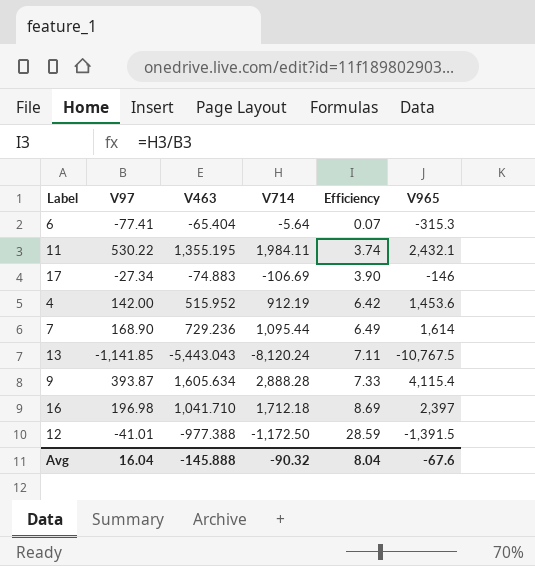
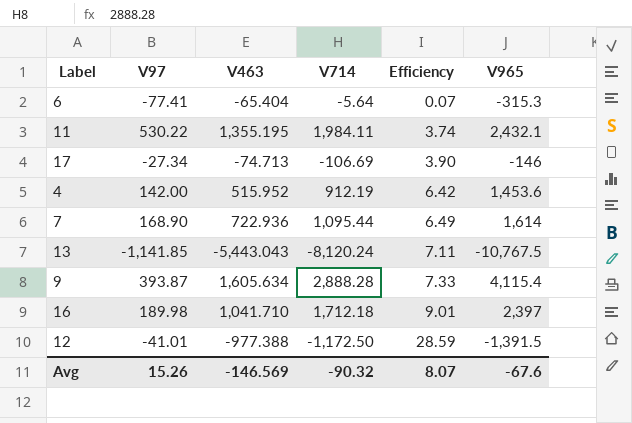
17 | V463: -74.883 -> -74.713
7 | V463: 729.236 -> 722.936
16 | V97: 196.98 -> 189.98
16 | Efficiency: 8.69 -> 9.01
Avg | V97: 16.04 -> 15.26
Avg | V463: -145.888 -> -146.569
Avg | Efficiency: 8.04 -> 8.07

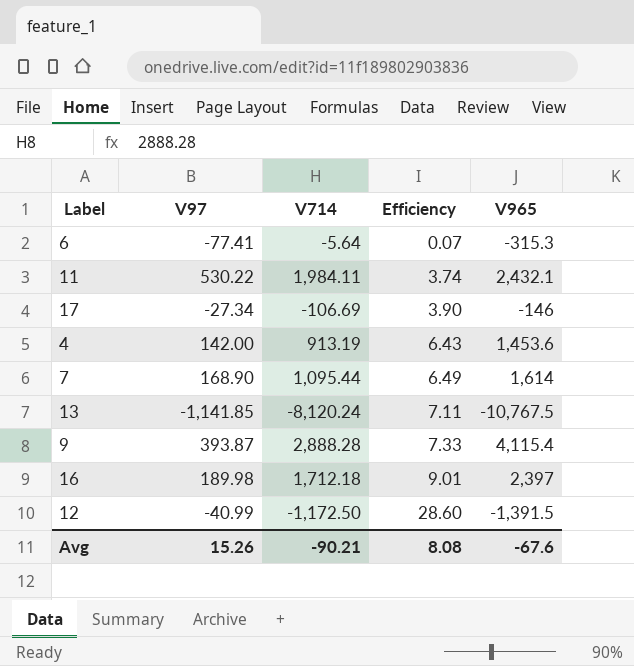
column V463 | position: 3 -> none
4 | V714: 912.19 -> 913.19
4 | Efficiency: 6.42 -> 6.43
12 | V97: -41.01 -> -40.99
12 | Efficiency: 28.59 -> 28.60
Avg | V714: -90.32 -> -90.21
Avg | Efficiency: 8.07 -> 8.08

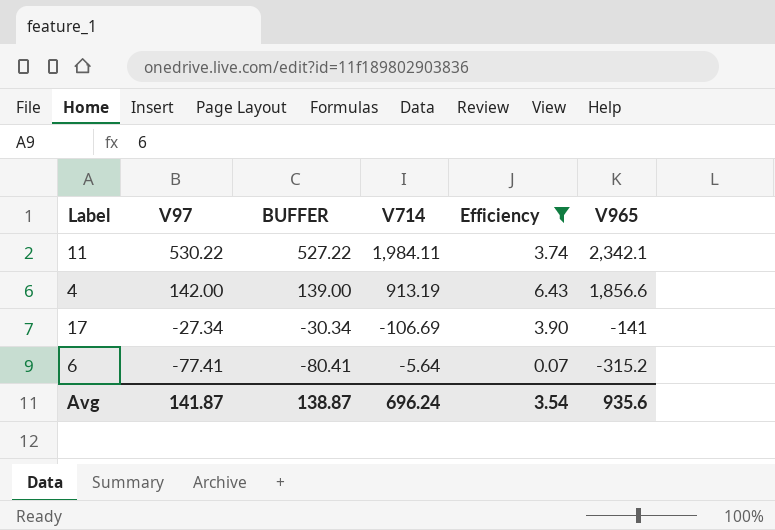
filter: none -> Efficiency <= 6.43
row order: Efficiency ascending -> V97 descending
column BUFFER | formula: none -> [V97] - 3
11 | V965: 2,432.1 -> 2,342.1
4 | V965: 1,453.6 -> 1,856.6
17 | V965: -146 -> -141
6 | V965: -315.3 -> -315.2
Avg | V97: 15.26 -> 141.87
Avg | V714: -90.21 -> 696.24
Avg | Efficiency: 8.08 -> 3.54
Avg | V965: -67.6 -> 935.6

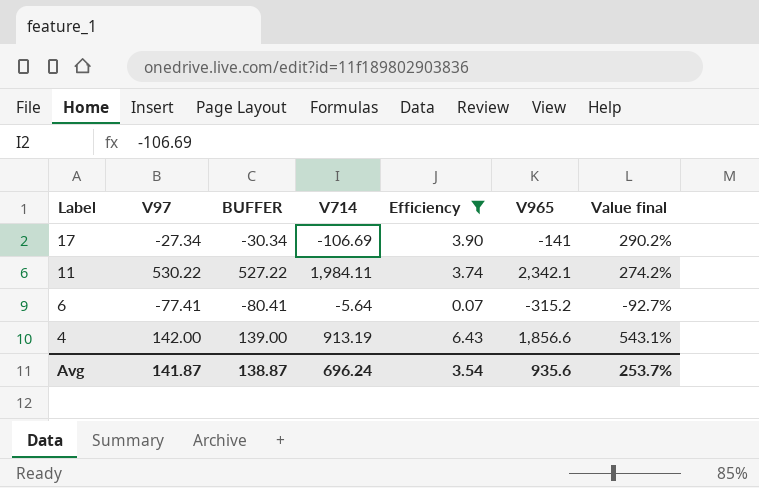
row order: V97 descending -> Label descending
column Value final | formula: none -> ([V714] - [V97]) / [V97]

